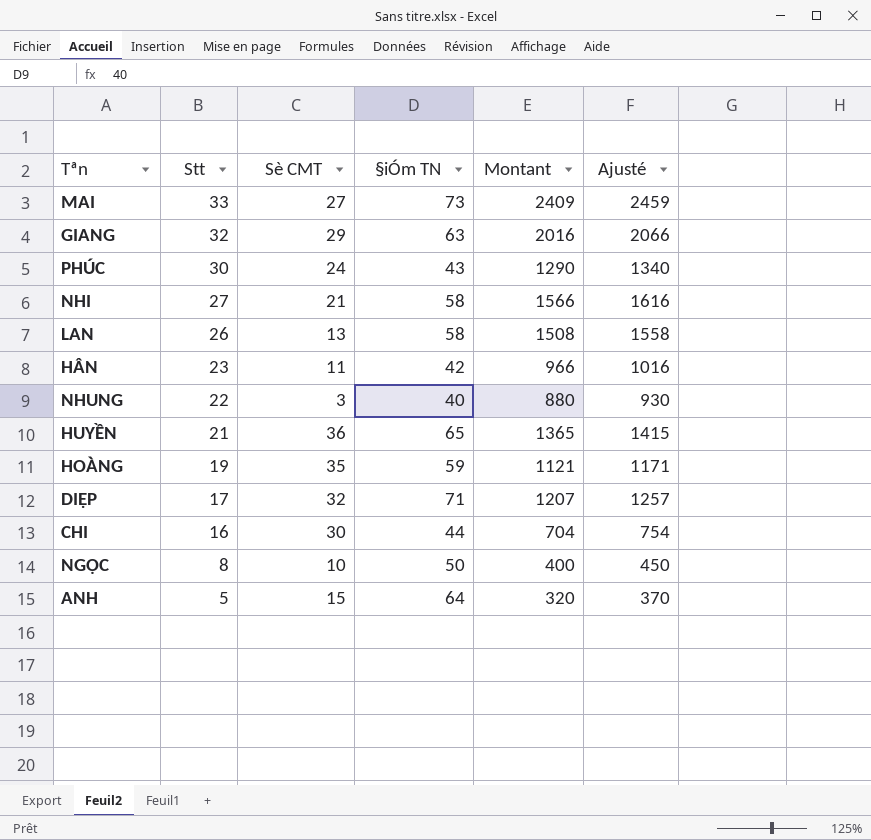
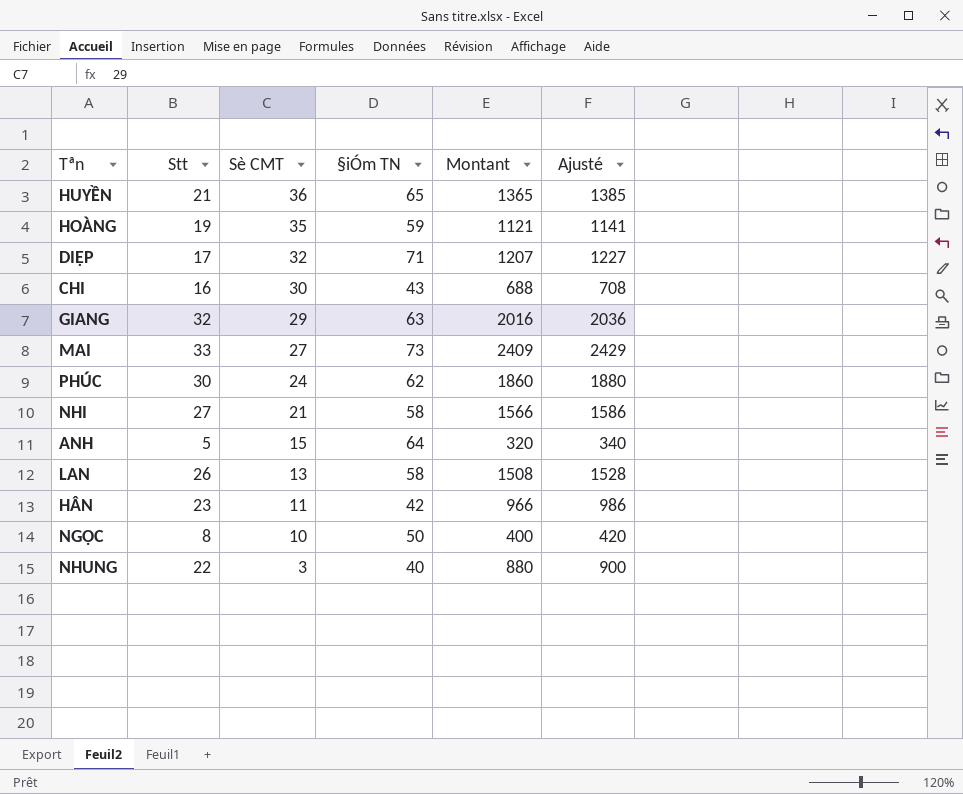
row order: Stt descending -> Sè CMT descending
column Ajusté | formula: [Montant] + 50 -> [Montant] + 20
CHI | §iÓm TN: 44 -> 43
CHI | Montant: 704 -> 688
PHÚC | §iÓm TN: 43 -> 62
PHÚC | Montant: 1290 -> 1860

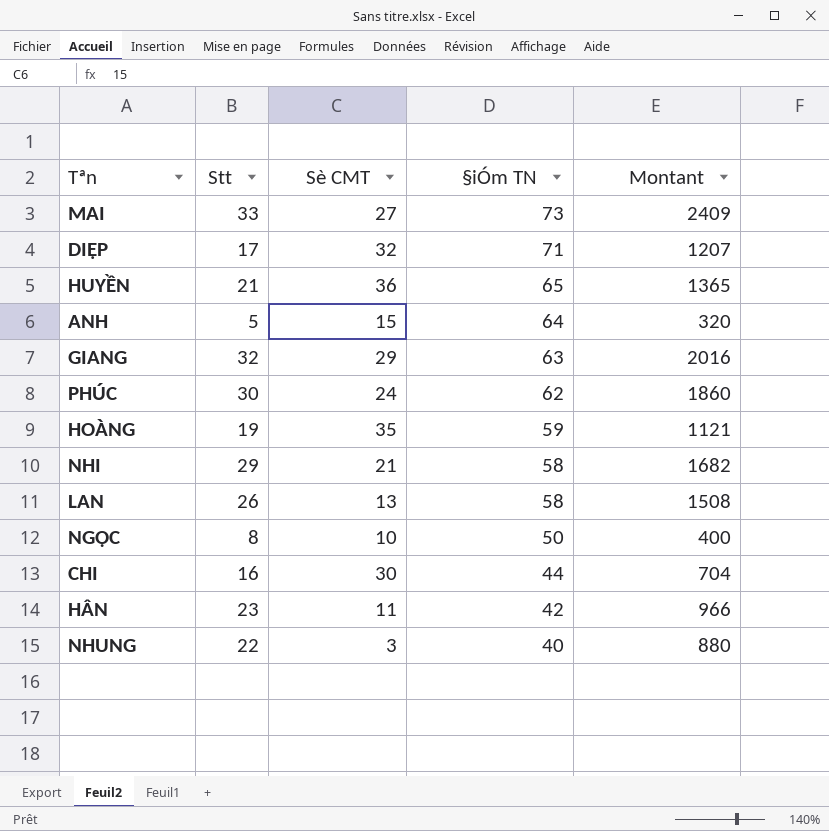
row order: Sè CMT descending -> §iÓm TN descending
column Ajusté | formula: [Montant] + 20 -> none
NHI | Stt: 27 -> 29
NHI | Montant: 1566 -> 1682
CHI | §iÓm TN: 43 -> 44
CHI | Montant: 688 -> 704

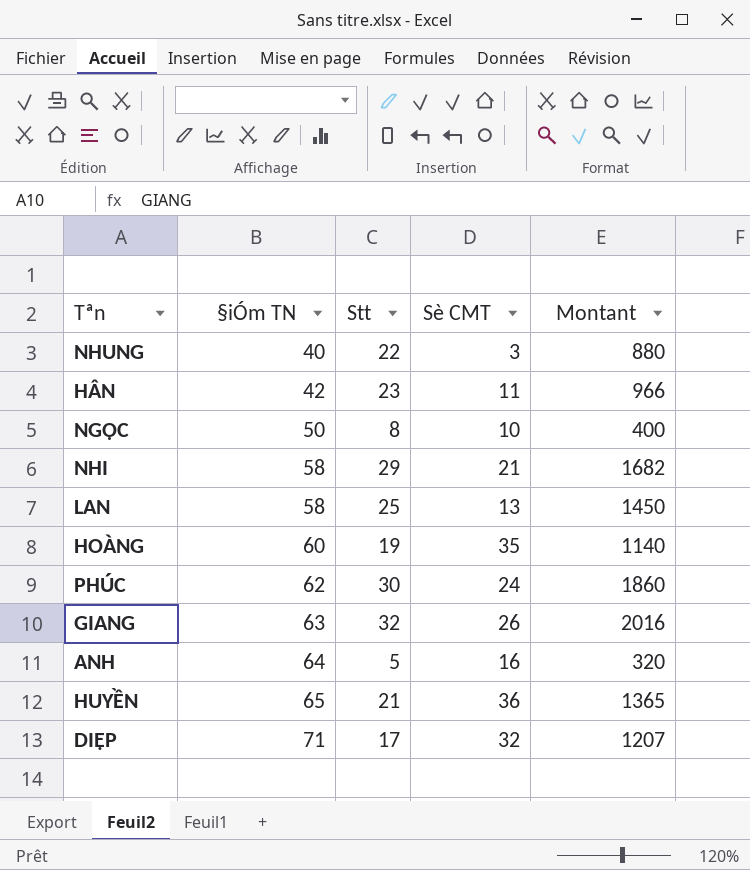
row order: §iÓm TN descending -> §iÓm TN ascending
column §iÓm TN | position: 4 -> 2
row MAI: 33 | 27 | 73 | 2409 -> none
row CHI: 16 | 30 | 44 | 704 -> none
LAN | Stt: 26 -> 25
LAN | Montant: 1508 -> 1450
HOÀNG | §iÓm TN: 59 -> 60
HOÀNG | Montant: 1121 -> 1140
GIANG | Sè CMT: 29 -> 26
ANH | Sè CMT: 15 -> 16

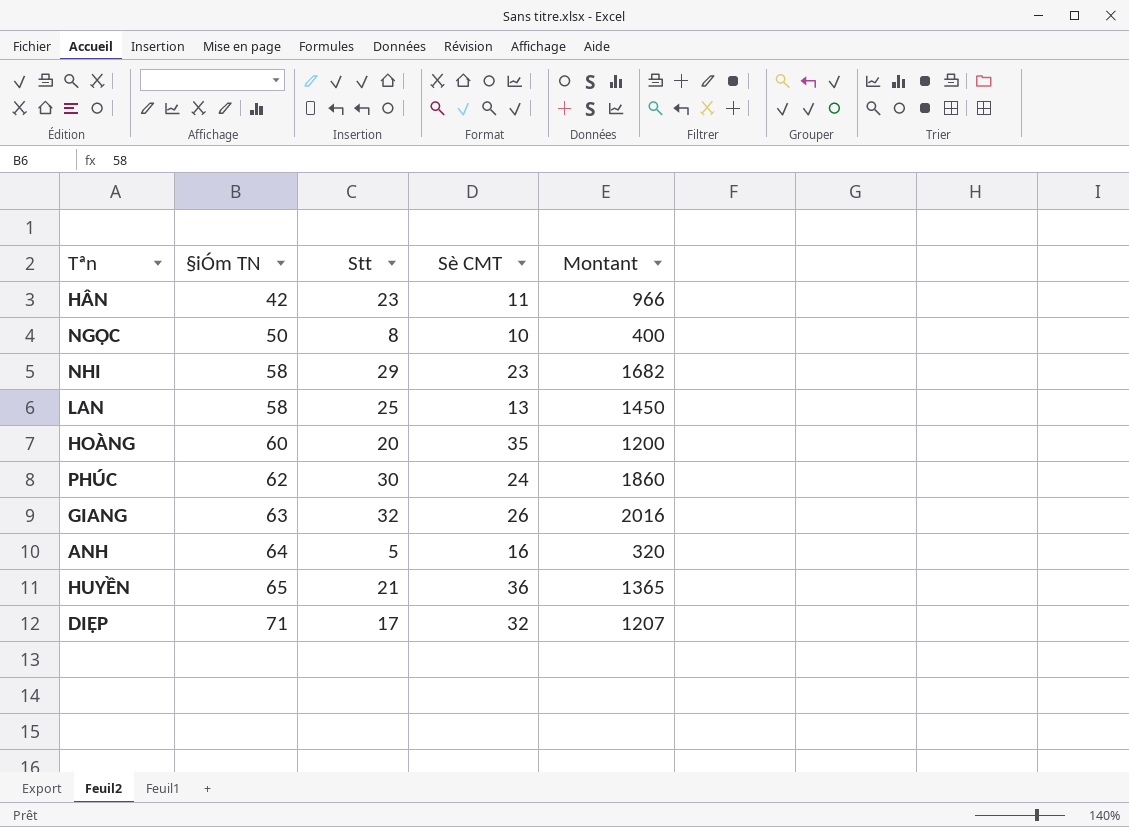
row NHUNG: 40 | 22 | 3 | 880 -> none
NHI | Sè CMT: 21 -> 23
HOÀNG | Stt: 19 -> 20
HOÀNG | Montant: 1140 -> 1200

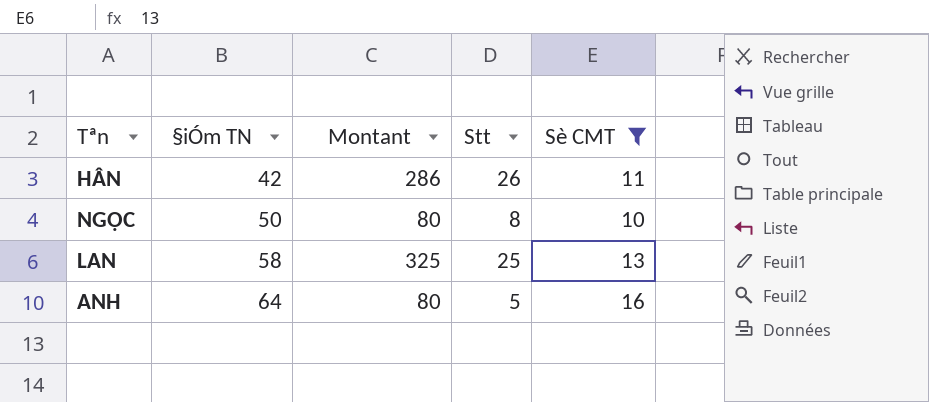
filter: none -> Sè CMT <= 16
column Montant | formula: [§iÓm TN] * [Stt] -> [Stt] * [Sè CMT]
column Montant | position: 5 -> 3
HÂN | Stt: 23 -> 26

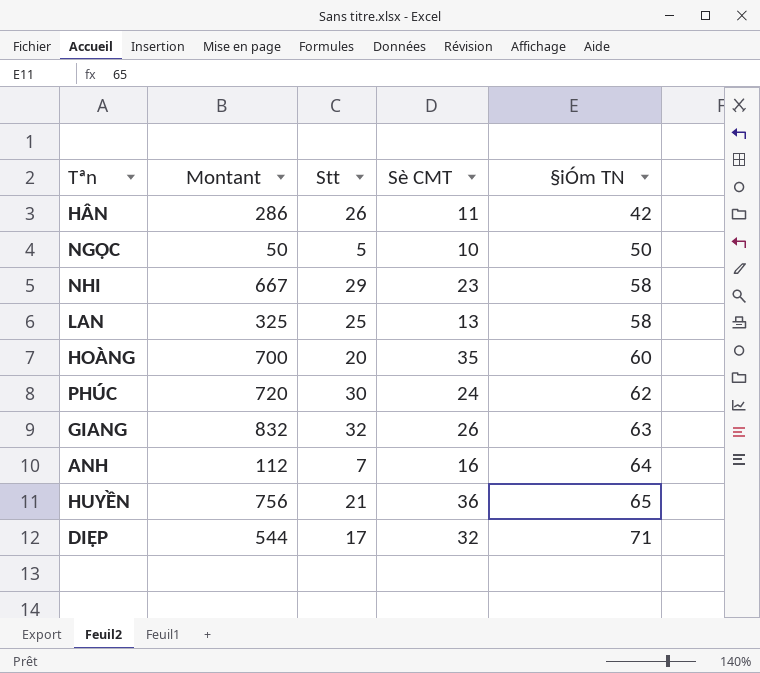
filter: Sè CMT <= 16 -> none
column §iÓm TN | position: 2 -> 5
NGỌC | Montant: 80 -> 50
NGỌC | Stt: 8 -> 5
ANH | Montant: 80 -> 112
ANH | Stt: 5 -> 7

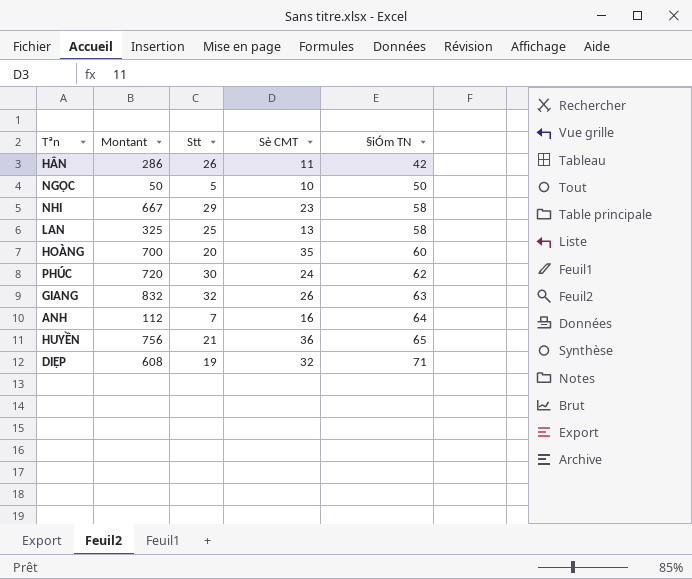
DIỆP | Montant: 544 -> 608
DIỆP | Stt: 17 -> 19

